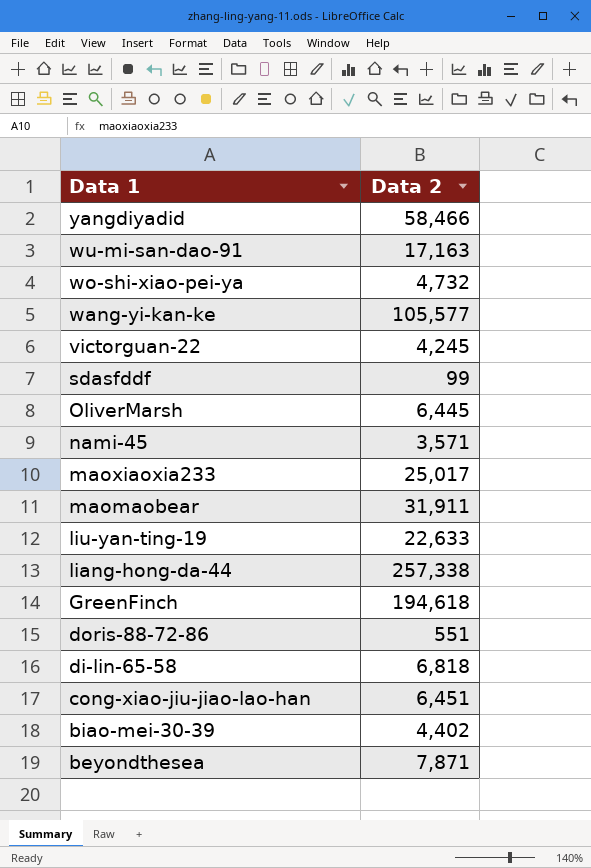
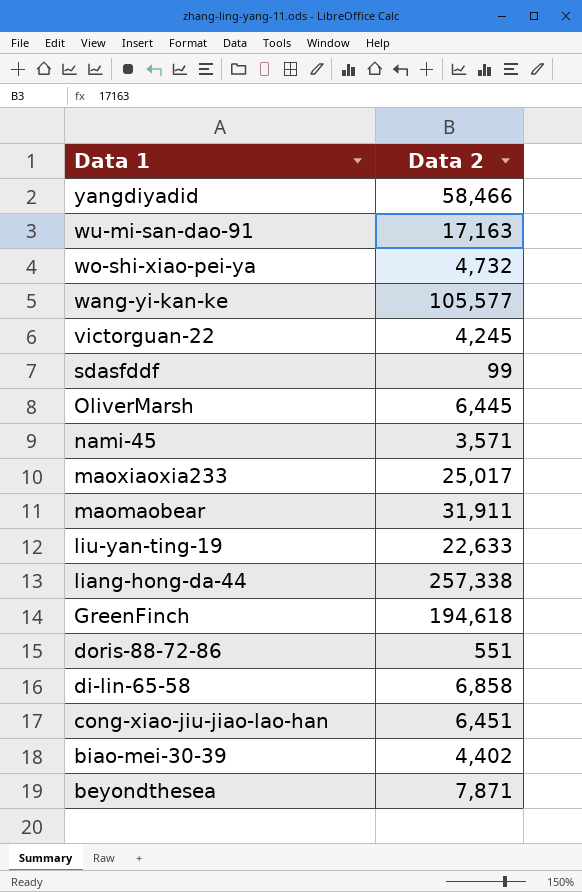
di-lin-65-58 | Data 2: 6,818 -> 6,858

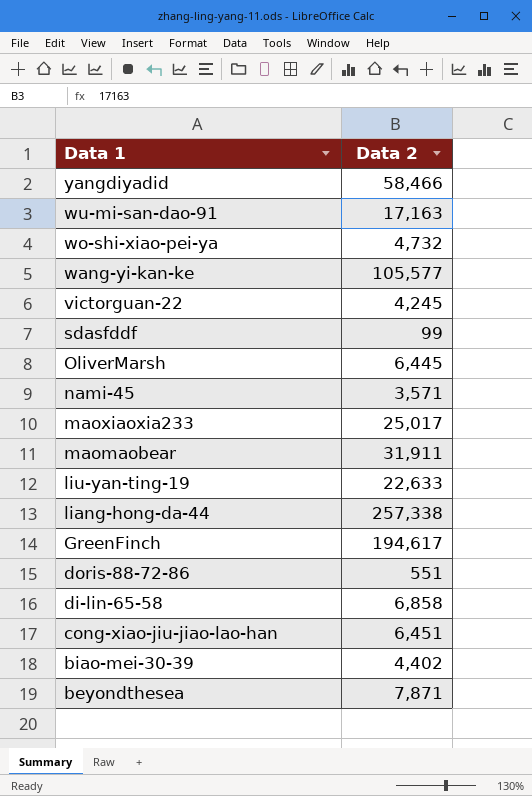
GreenFinch | Data 2: 194,618 -> 194,617

